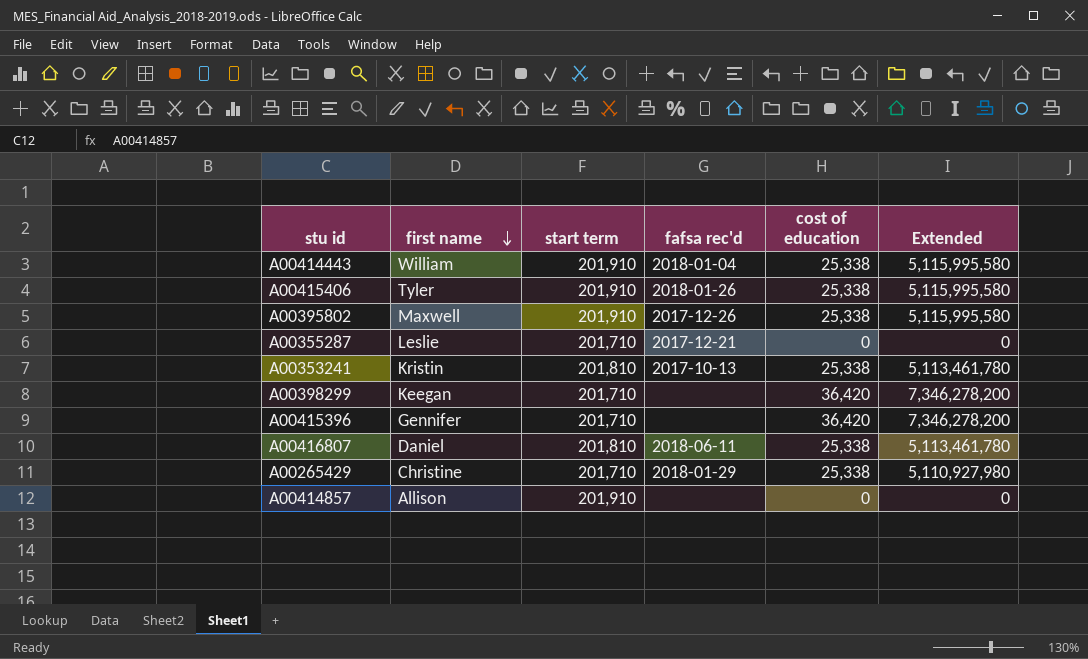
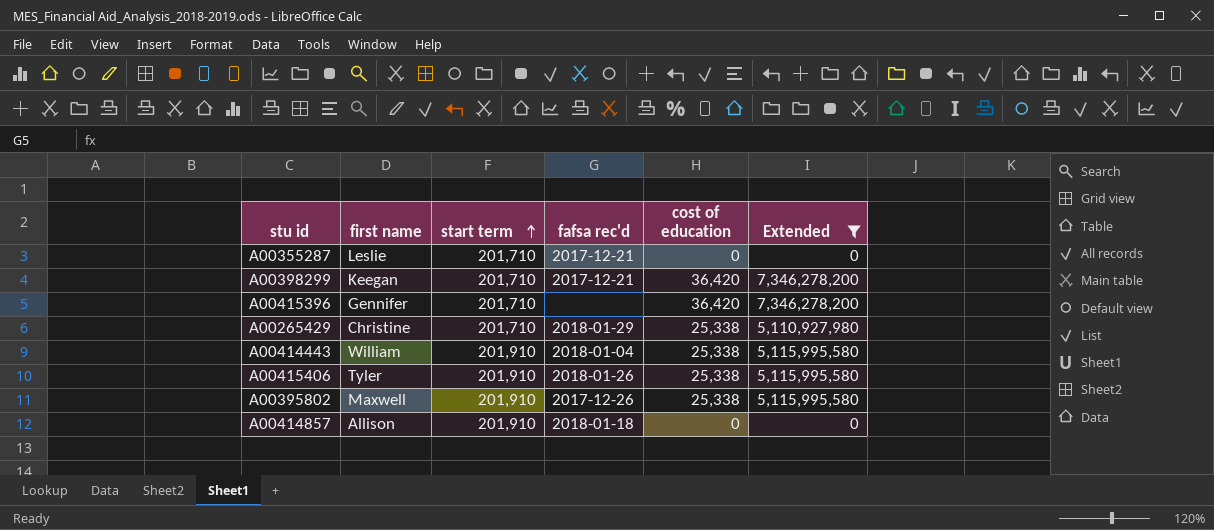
filter: none -> Extended != 5,113,461,780
row order: first name descending -> start term ascending
A00398299 | fafsa rec'd: none -> 2017-12-21
A00414857 | fafsa rec'd: none -> 2018-01-18

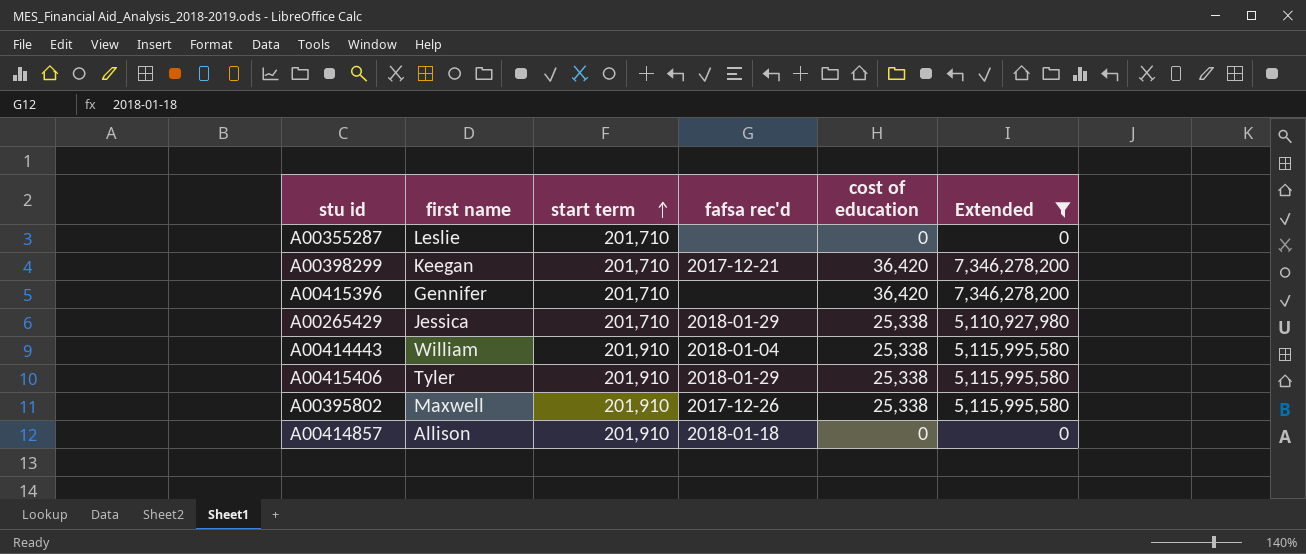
A00355287 | fafsa rec'd: 2017-12-21 -> none
A00265429 | first name: Christine -> Jessica
A00415406 | fafsa rec'd: 2018-01-26 -> 2018-01-29

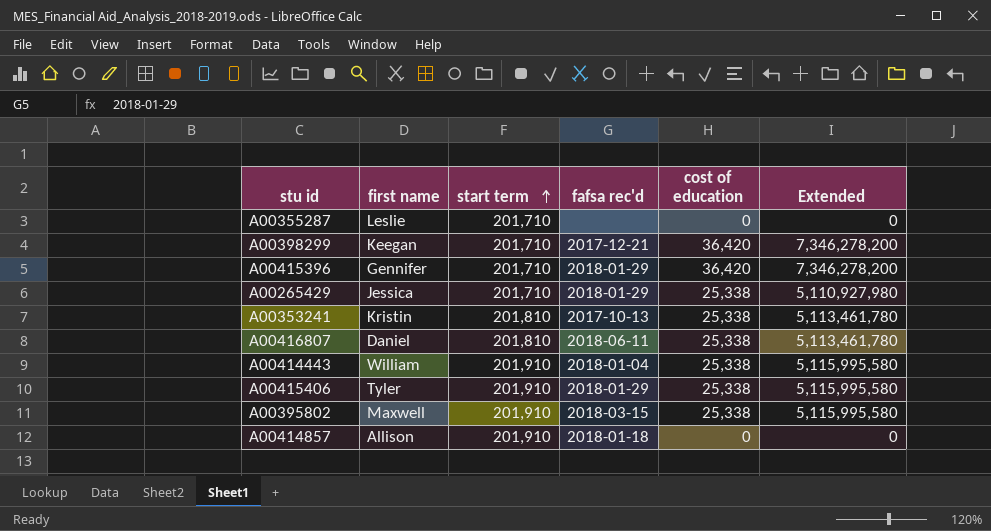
filter: Extended != 5,113,461,780 -> none
A00415396 | fafsa rec'd: none -> 2018-01-29
A00395802 | fafsa rec'd: 2017-12-26 -> 2018-03-15

